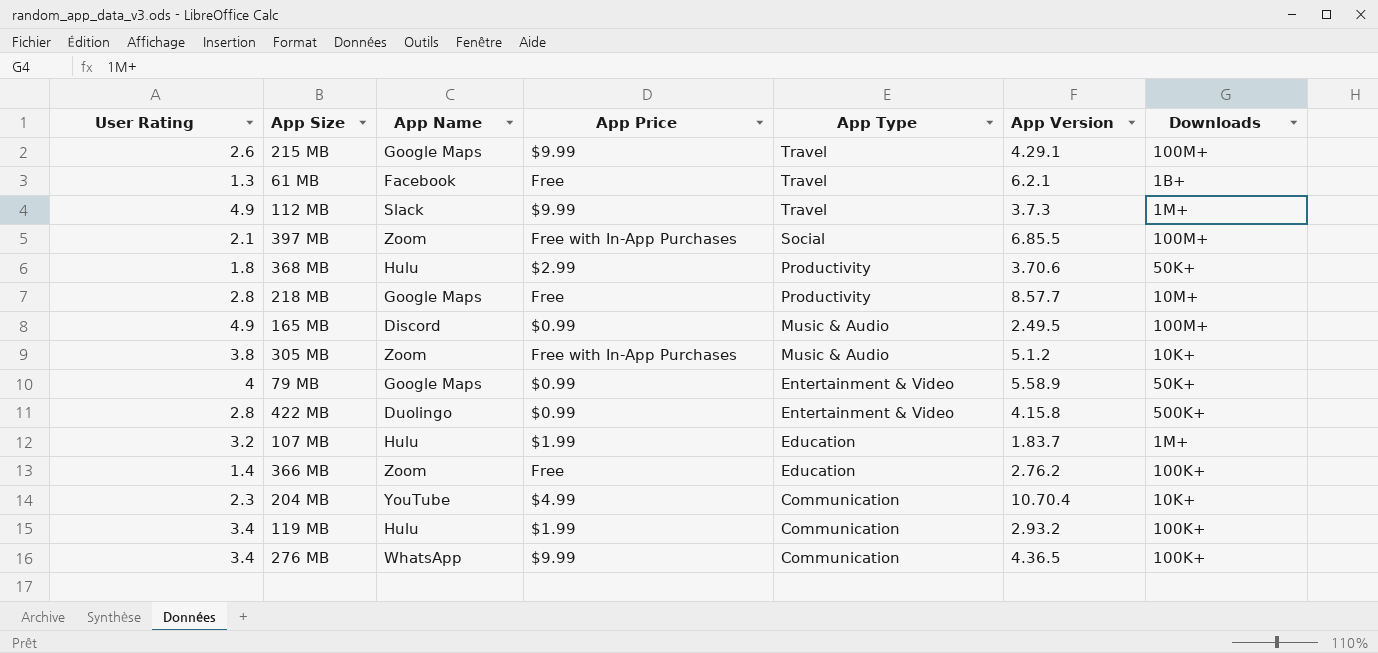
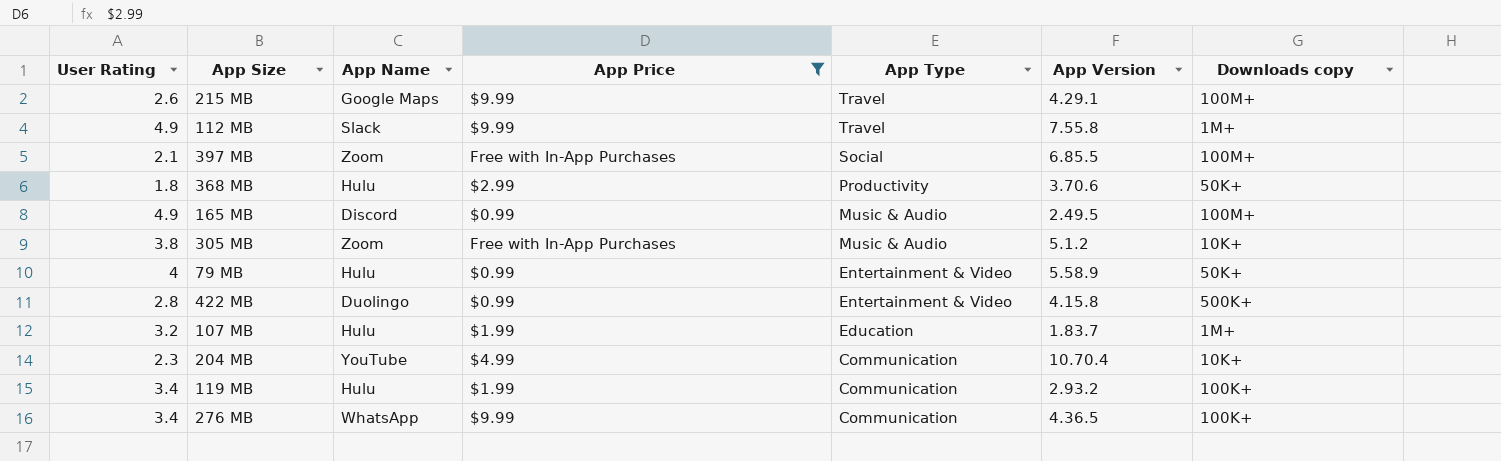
filter: none -> App Price != Free
column name: Downloads -> Downloads copy
112 MB | App Version: 3.7.3 -> 7.55.8
79 MB | App Name: Google Maps -> Hulu

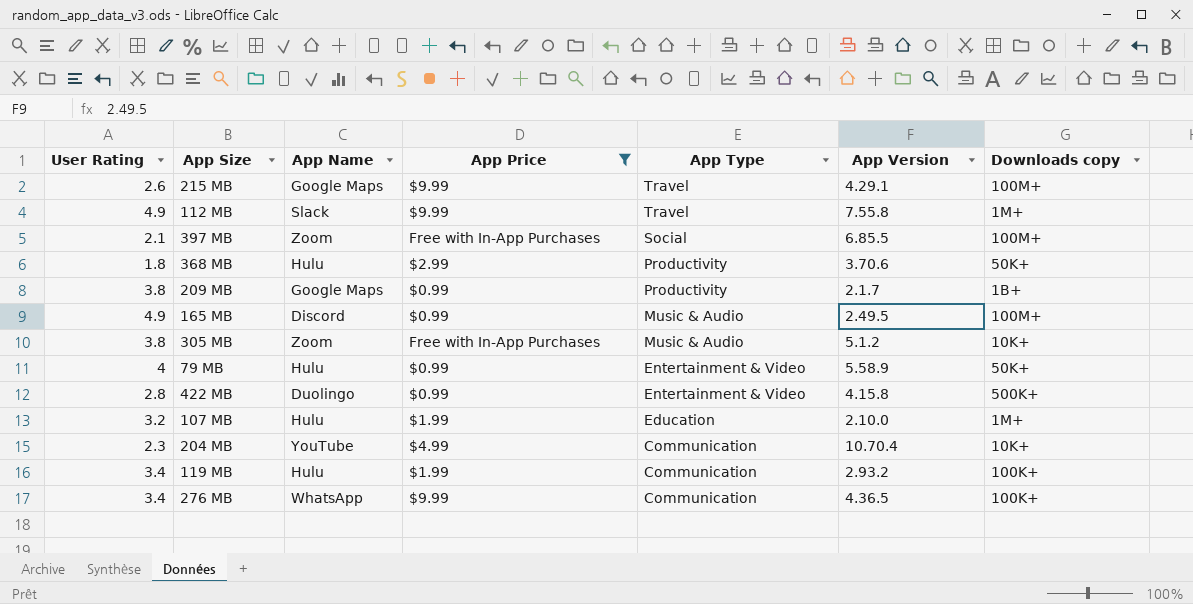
row 209 MB: none -> 3.8 | Google Maps | $0.99 | Productivity | 2.1.7 | 1B+
107 MB | App Version: 1.83.7 -> 2.10.0

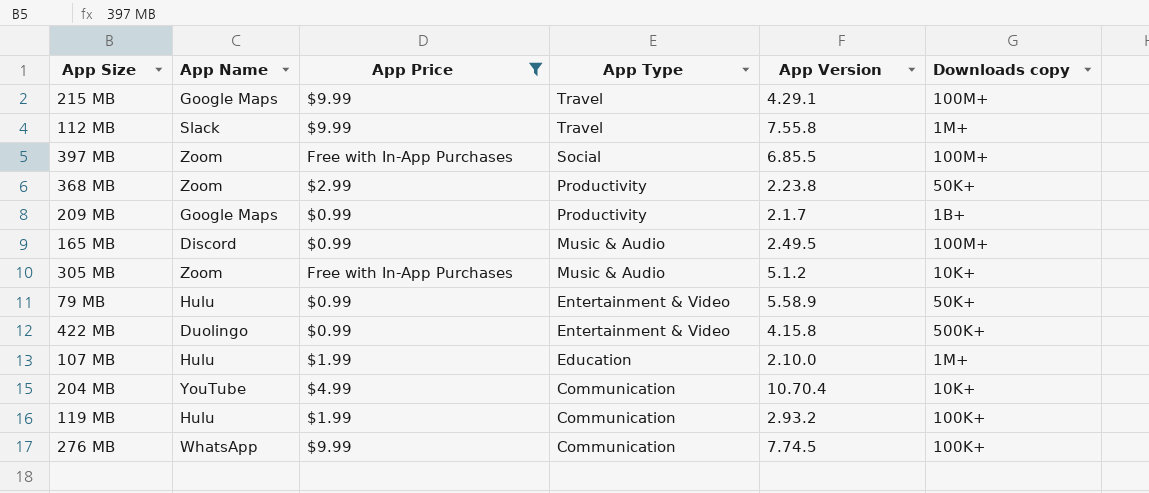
column User Rating | position: 1 -> none
368 MB | App Name: Hulu -> Zoom
368 MB | App Version: 3.70.6 -> 2.23.8
276 MB | App Version: 4.36.5 -> 7.74.5

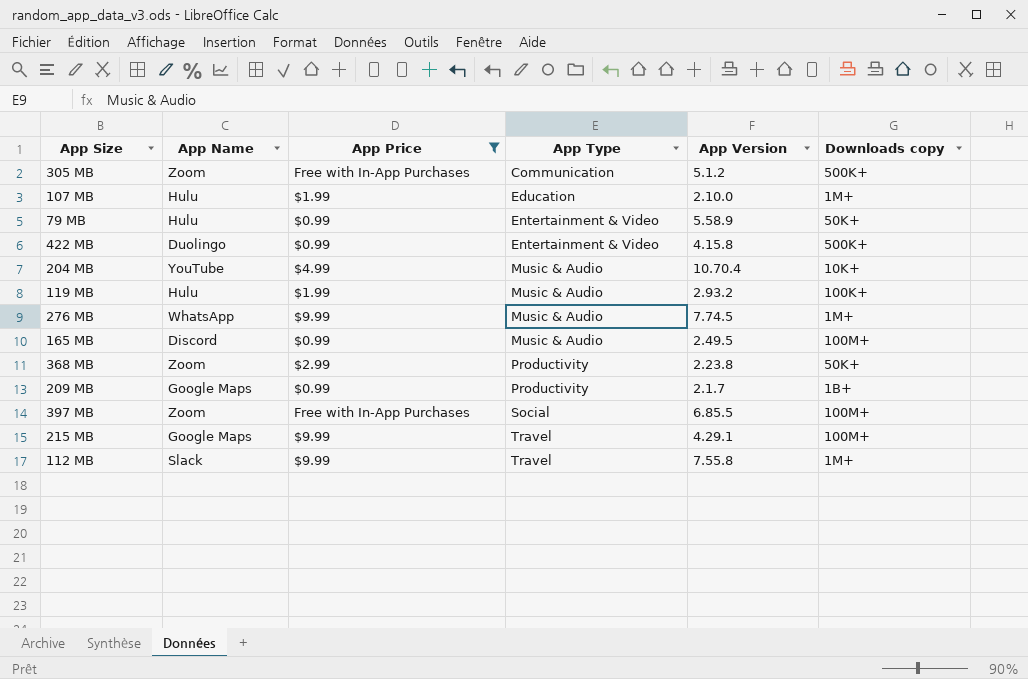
row order: App Type descending -> App Type ascending
305 MB | App Type: Music & Audio -> Communication
305 MB | Downloads copy: 10K+ -> 500K+
204 MB | App Type: Communication -> Music & Audio
119 MB | App Type: Communication -> Music & Audio
276 MB | App Type: Communication -> Music & Audio
276 MB | Downloads copy: 100K+ -> 1M+

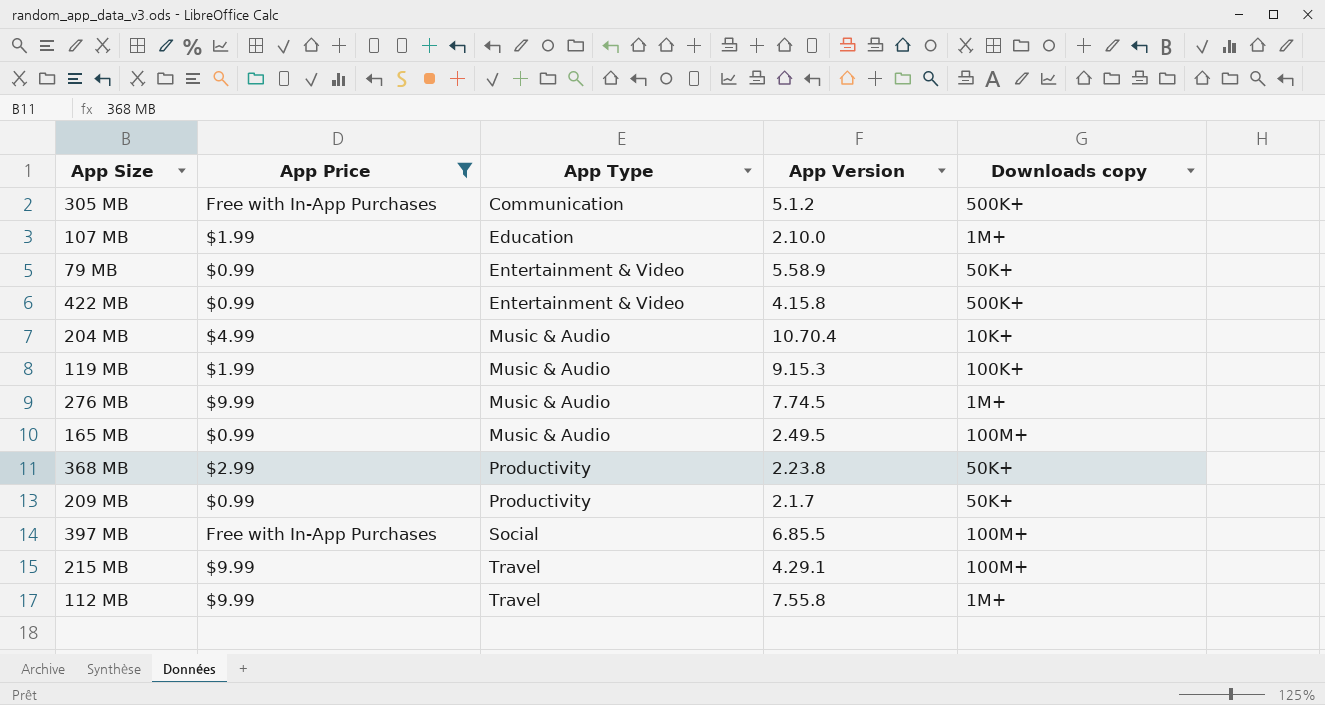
column App Name | position: 2 -> none
119 MB | App Version: 2.93.2 -> 9.15.3
209 MB | Downloads copy: 1B+ -> 50K+

